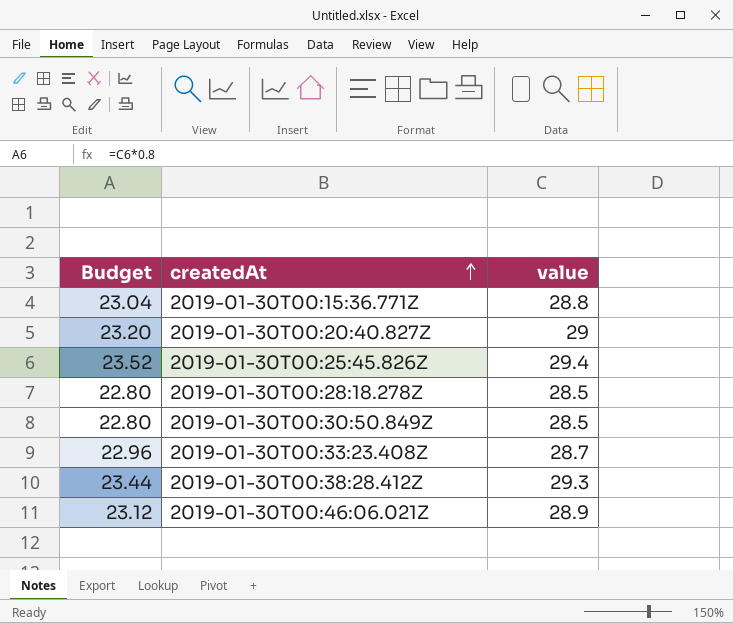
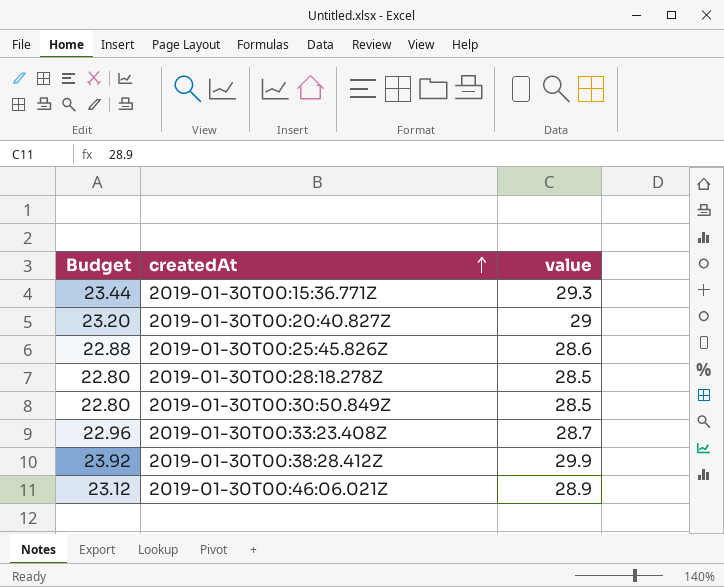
2019-01-30T00:15:36.771Z | Budget: 23.04 -> 23.44
2019-01-30T00:15:36.771Z | value: 28.8 -> 29.3
2019-01-30T00:25:45.826Z | Budget: 23.52 -> 22.88
2019-01-30T00:25:45.826Z | value: 29.4 -> 28.6
2019-01-30T00:38:28.412Z | Budget: 23.44 -> 23.92
2019-01-30T00:38:28.412Z | value: 29.3 -> 29.9

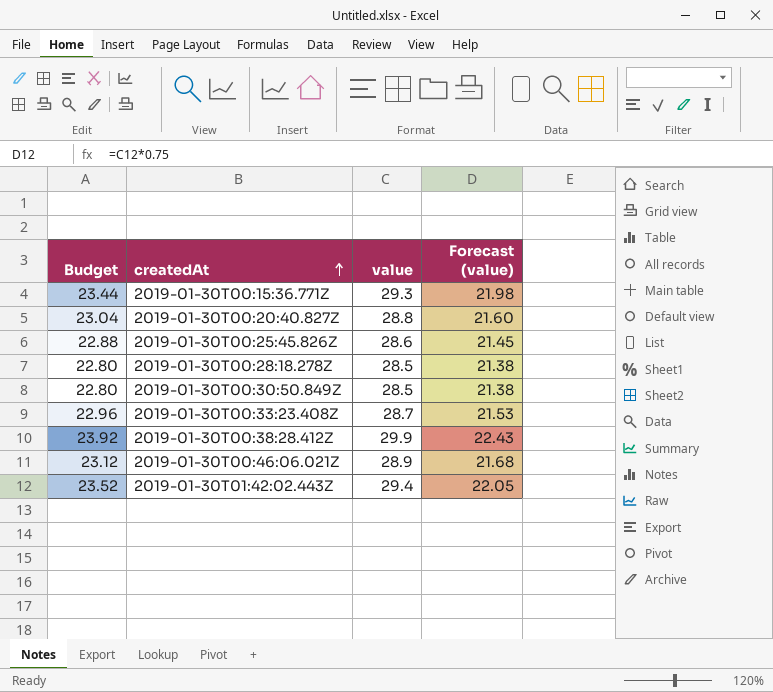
column Forecast (value) | formula: none -> [value] * 0.75
2019-01-30T00:20:40.827Z | Budget: 23.20 -> 23.04
2019-01-30T00:20:40.827Z | value: 29 -> 28.8
row 2019-01-30T01:42:02.443Z: none -> 23.52 | 29.4 | 22.05

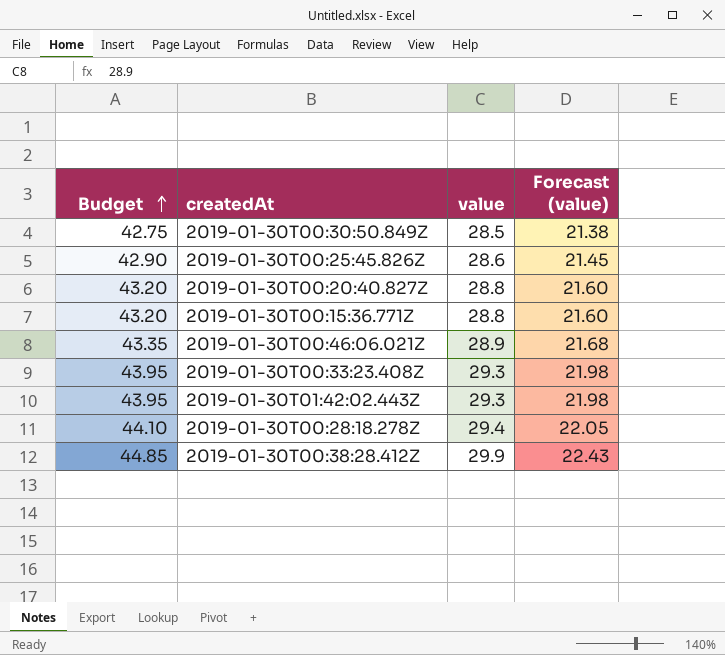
row order: createdAt ascending -> Budget ascending
column Budget | formula: [value] * 0.8 -> [value] * 1.5
2019-01-30T00:15:36.771Z | value: 29.3 -> 28.8
2019-01-30T00:15:36.771Z | Forecast (value): 21.98 -> 21.60
2019-01-30T00:33:23.408Z | value: 28.7 -> 29.3
2019-01-30T00:33:23.408Z | Forecast (value): 21.53 -> 21.98
2019-01-30T01:42:02.443Z | value: 29.4 -> 29.3
2019-01-30T01:42:02.443Z | Forecast (value): 22.05 -> 21.98
2019-01-30T00:28:18.278Z | value: 28.5 -> 29.4
2019-01-30T00:28:18.278Z | Forecast (value): 21.38 -> 22.05

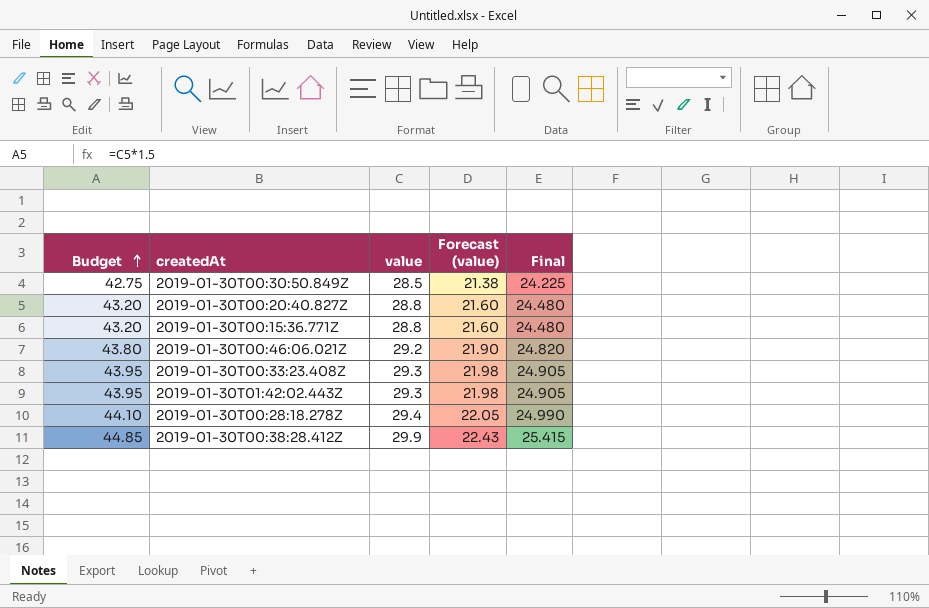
column Final | formula: none -> [value] * 0.85
row 2019-01-30T00:25:45.826Z: 42.90 | 28.6 | 21.45 -> none
2019-01-30T00:46:06.021Z | Budget: 43.35 -> 43.80
2019-01-30T00:46:06.021Z | value: 28.9 -> 29.2
2019-01-30T00:46:06.021Z | Forecast (value): 21.68 -> 21.90

